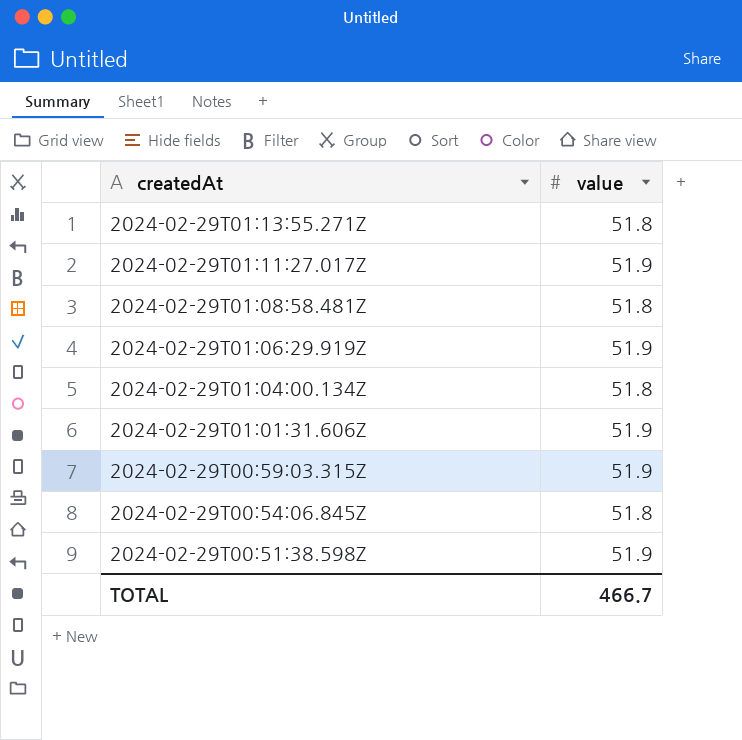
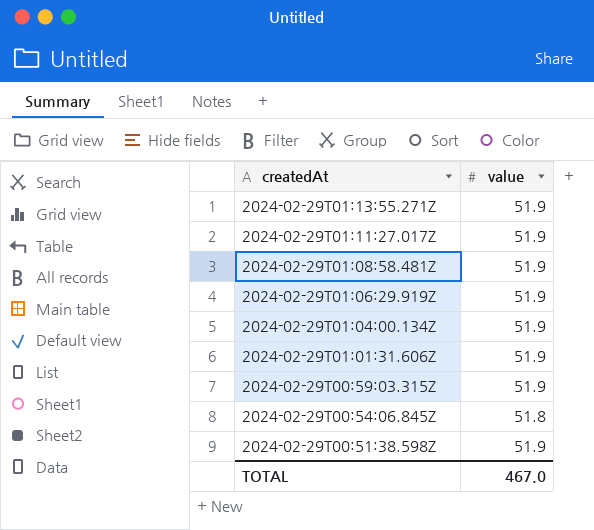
2024-02-29T01:13:55.271Z | value: 51.8 -> 51.9
2024-02-29T01:08:58.481Z | value: 51.8 -> 51.9
2024-02-29T01:04:00.134Z | value: 51.8 -> 51.9
TOTAL | value: 466.7 -> 467.0

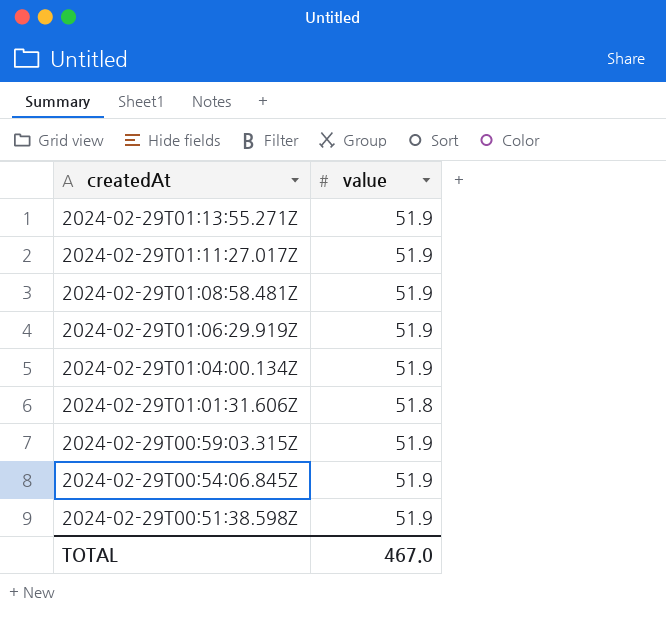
2024-02-29T01:01:31.606Z | value: 51.9 -> 51.8
2024-02-29T00:54:06.845Z | value: 51.8 -> 51.9

